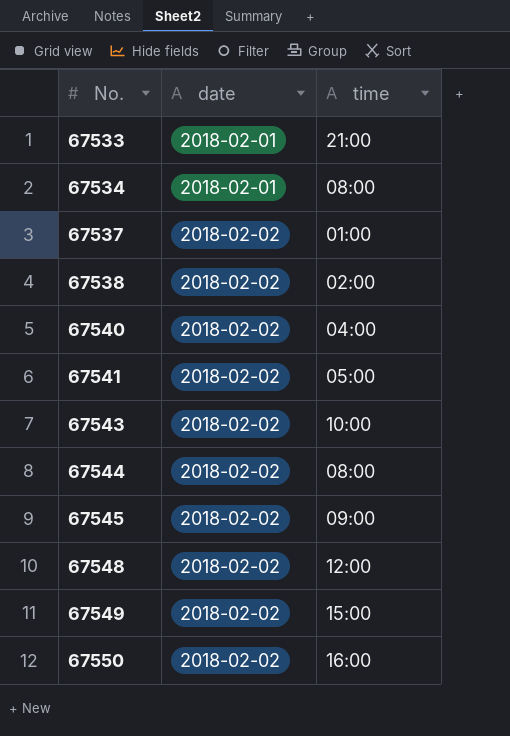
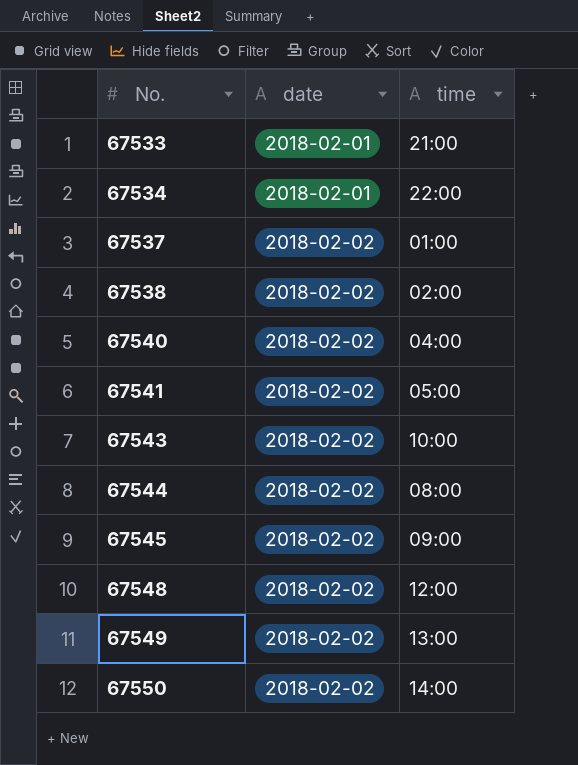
67534 | time: 08:00 -> 22:00
67549 | time: 15:00 -> 13:00
67550 | time: 16:00 -> 14:00

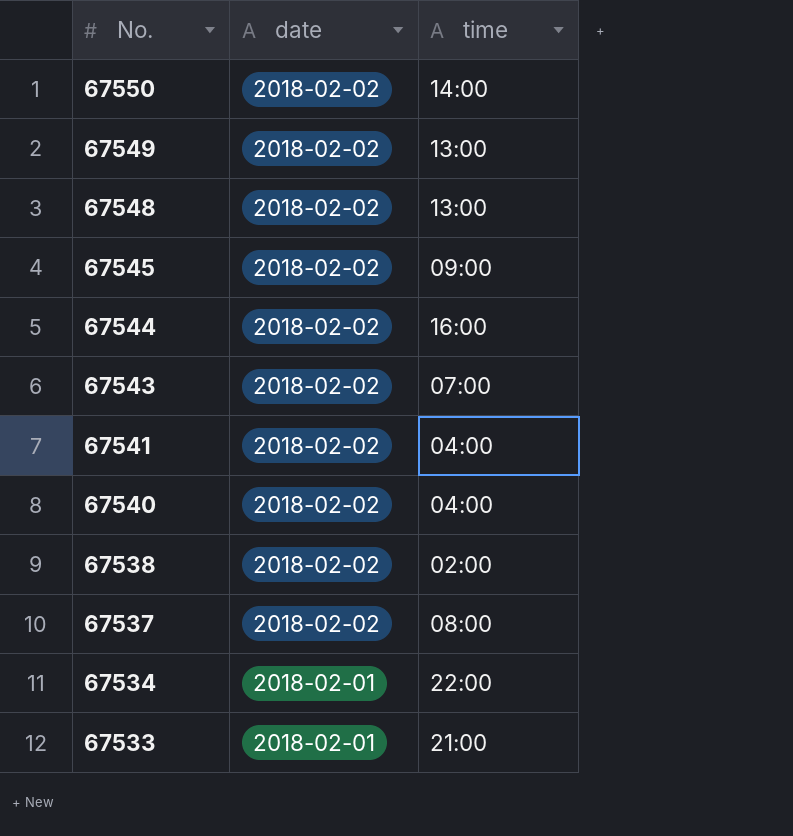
row order: No. ascending -> No. descending
67548 | time: 12:00 -> 13:00
67544 | time: 08:00 -> 16:00
67543 | time: 10:00 -> 07:00
67541 | time: 05:00 -> 04:00
67537 | time: 01:00 -> 08:00

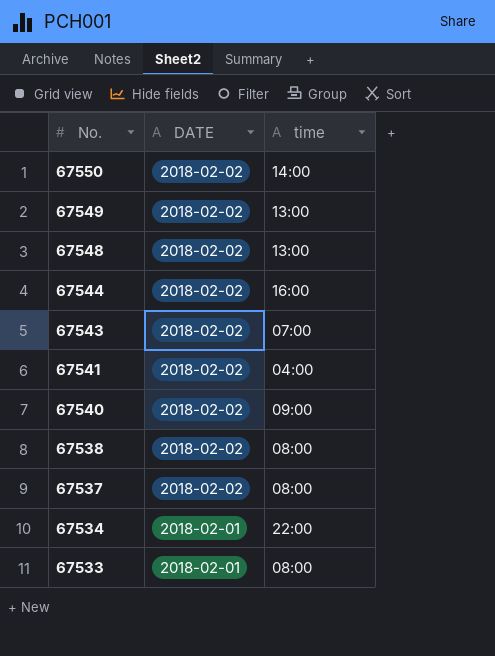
column name: date -> DATE
row 67545: 2018-02-02 | 09:00 -> none
67540 | time: 04:00 -> 09:00
67538 | time: 02:00 -> 08:00
67533 | time: 21:00 -> 08:00

